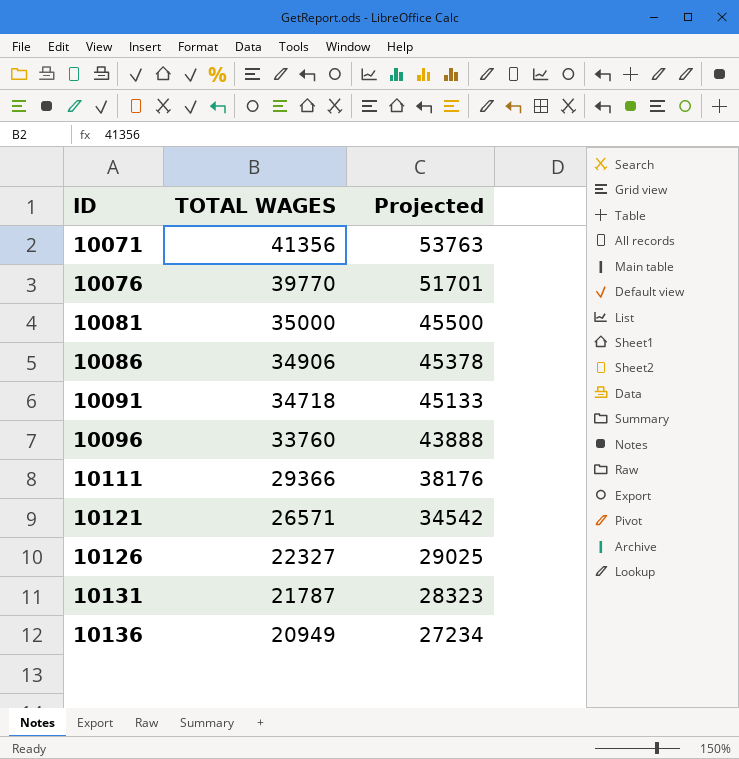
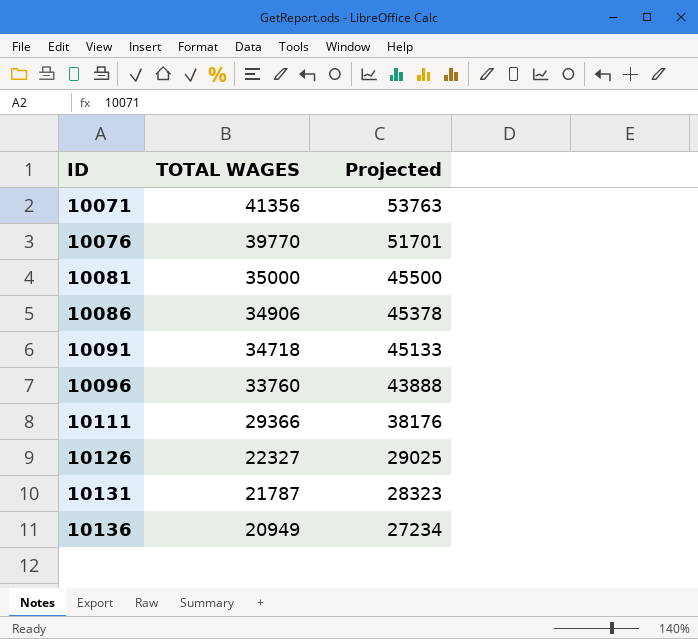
row 10121: 26571 | 34542 -> none

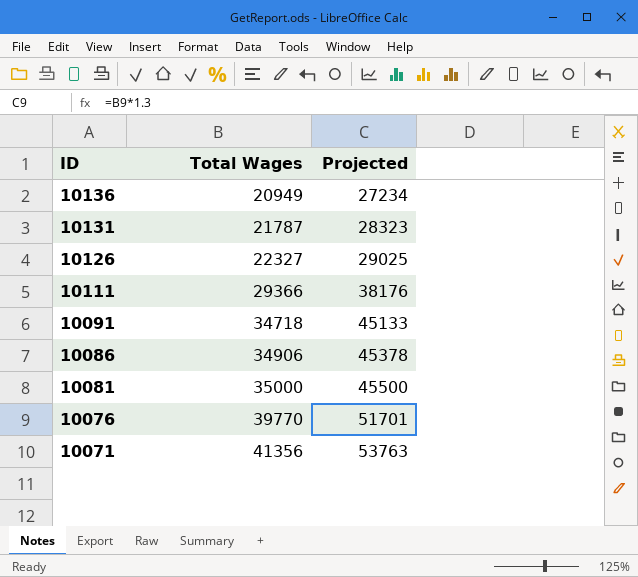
row order: ID ascending -> ID descending
column name: TOTAL WAGES -> Total Wages
row 10096: 33760 | 43888 -> none

